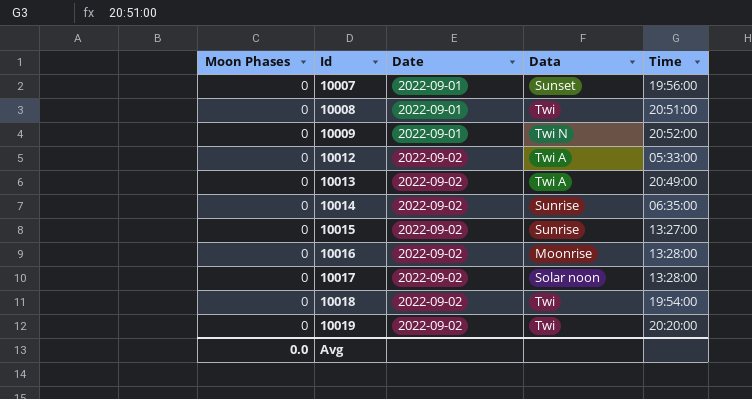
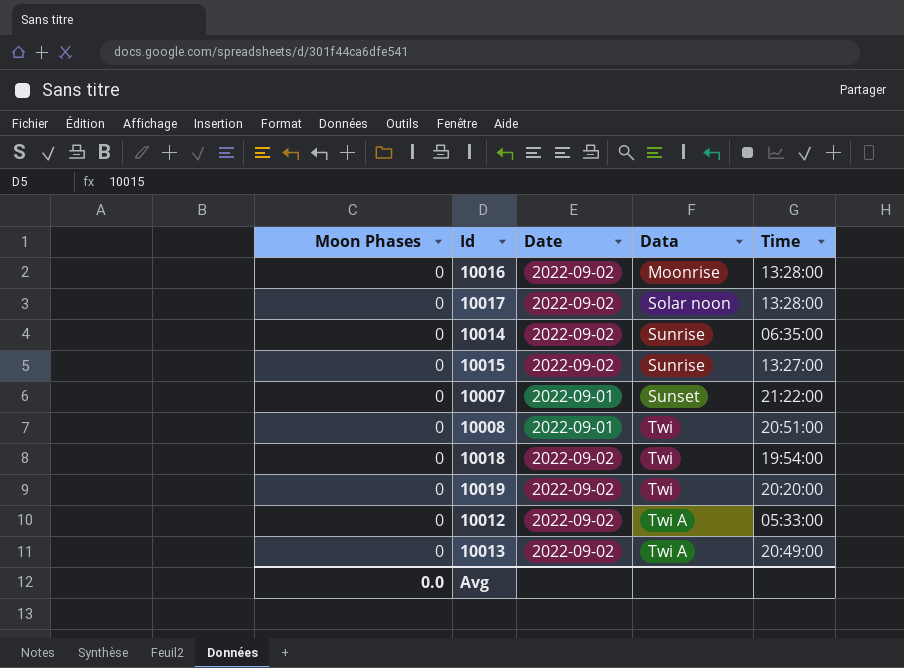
row order: Id ascending -> Data ascending
row 10009: 0 | 2022-09-01 | Twi N | 20:52:00 -> none
10007 | Time: 19:56:00 -> 21:22:00

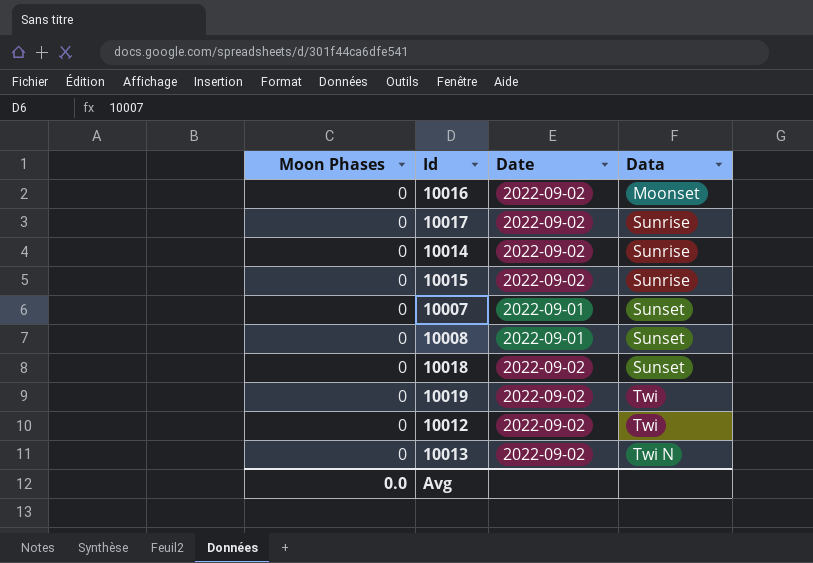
column Time | position: 5 -> none
10016 | Data: Moonrise -> Moonset
10017 | Data: Solar noon -> Sunrise
10008 | Data: Twi -> Sunset
10018 | Data: Twi -> Sunset
10012 | Data: Twi A -> Twi
10013 | Data: Twi A -> Twi N

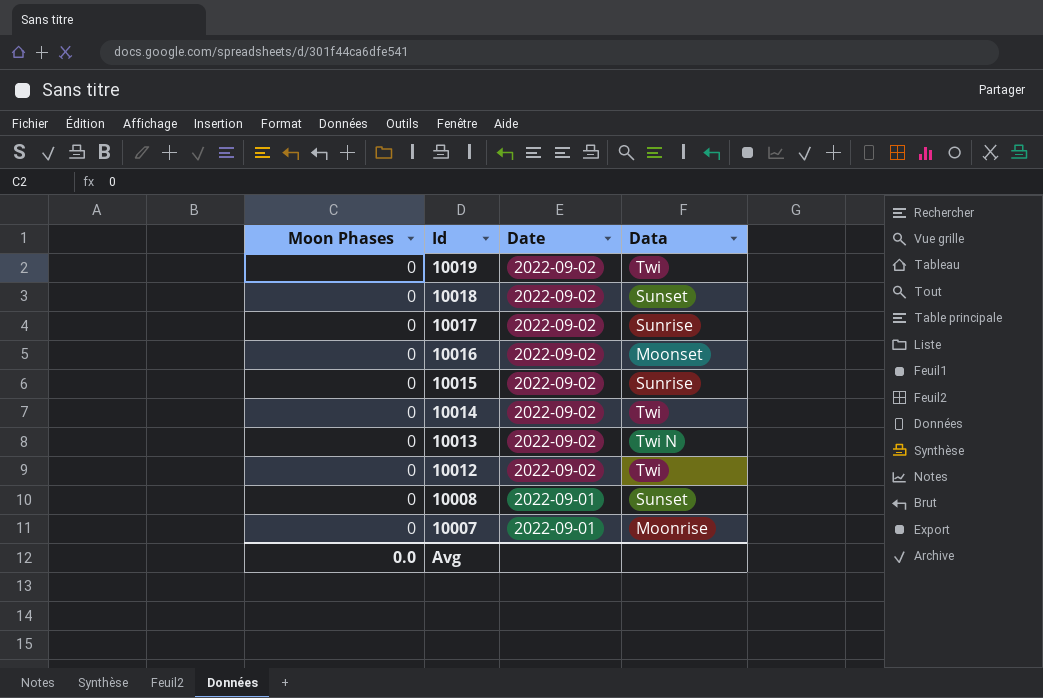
row order: Data ascending -> Id descending
10014 | Data: Sunrise -> Twi
10007 | Data: Sunset -> Moonrise

